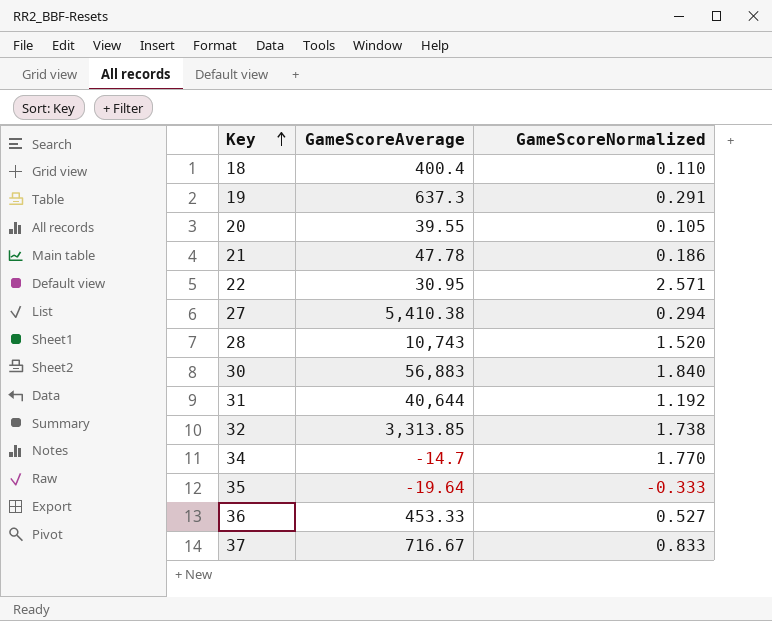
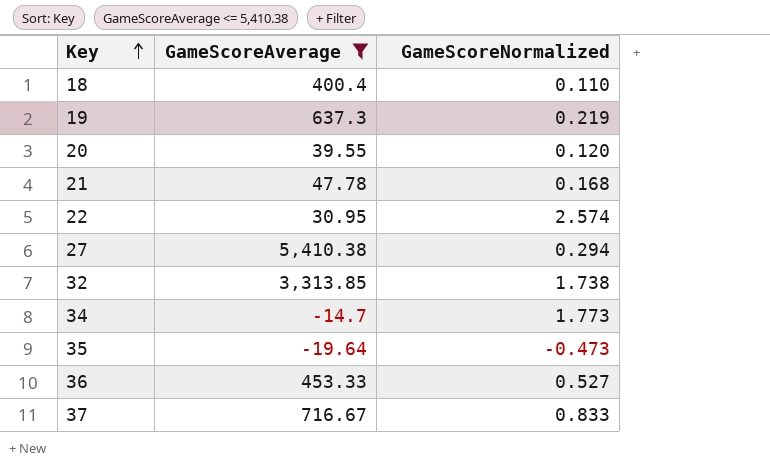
filter: none -> GameScoreAverage <= 5,410.38
19 | GameScoreNormalized: 0.291 -> 0.219
20 | GameScoreNormalized: 0.105 -> 0.120
21 | GameScoreNormalized: 0.186 -> 0.168
22 | GameScoreNormalized: 2.571 -> 2.574
34 | GameScoreNormalized: 1.770 -> 1.773
35 | GameScoreNormalized: -0.333 -> -0.473

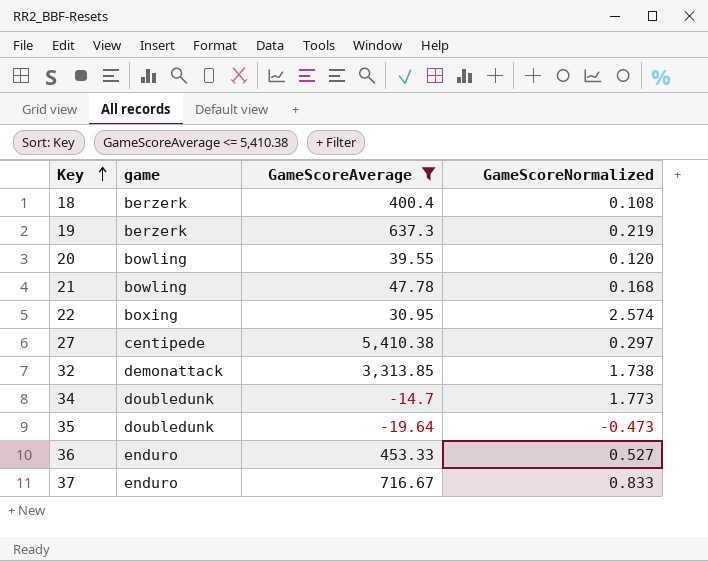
column game | position: none -> 2
18 | GameScoreNormalized: 0.110 -> 0.108
27 | GameScoreNormalized: 0.294 -> 0.297

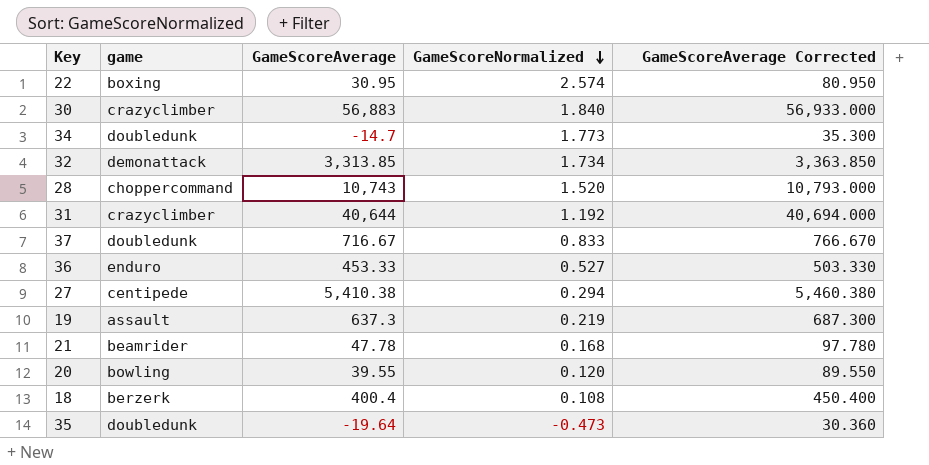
filter: GameScoreAverage <= 5,410.38 -> none
row order: Key ascending -> GameScoreNormalized descending
column GameScoreAverage Corrected | formula: none -> [GameScoreAverage] + 50
32 | GameScoreNormalized: 1.738 -> 1.734
37 | game: enduro -> doubledunk
27 | GameScoreNormalized: 0.297 -> 0.294
19 | game: berzerk -> assault
21 | game: bowling -> beamrider

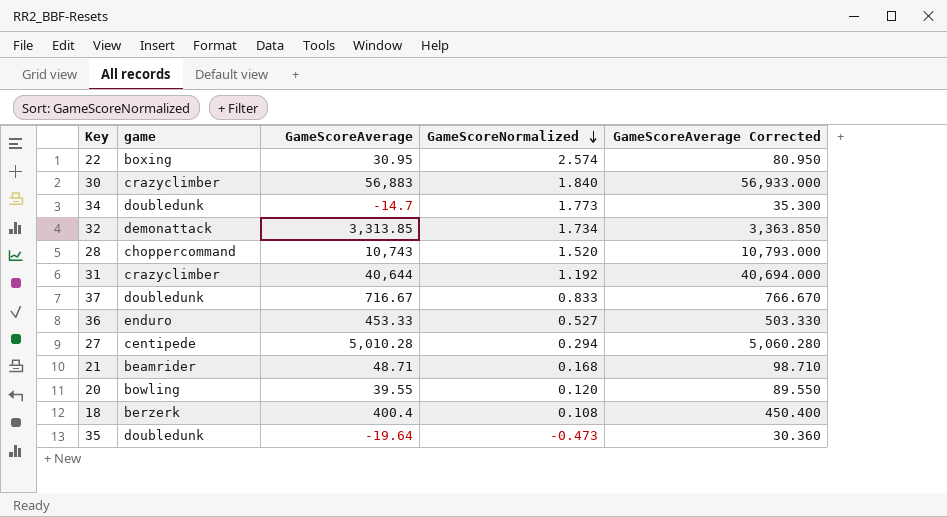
row 19: assault | 637.3 | 0.219 | 687.300 -> none
27 | GameScoreAverage: 5,410.38 -> 5,010.28
27 | GameScoreAverage Corrected: 5,460.380 -> 5,060.280
21 | GameScoreAverage: 47.78 -> 48.71
21 | GameScoreAverage Corrected: 97.780 -> 98.710

